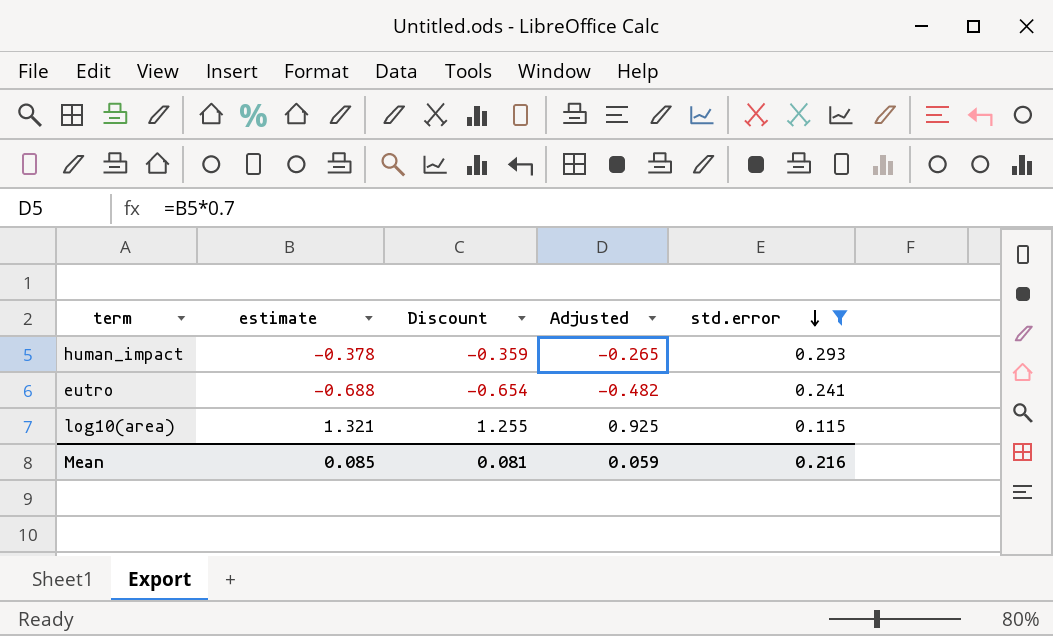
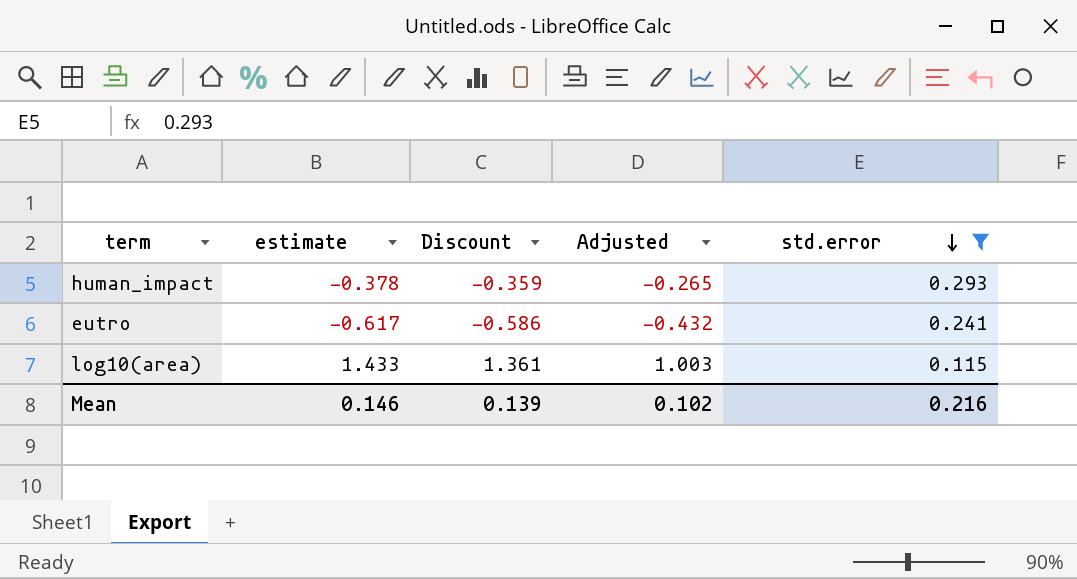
eutro | estimate: -0.688 -> -0.617
eutro | Discount: -0.654 -> -0.586
eutro | Adjusted: -0.482 -> -0.432
log10(area) | estimate: 1.321 -> 1.433
log10(area) | Discount: 1.255 -> 1.361
log10(area) | Adjusted: 0.925 -> 1.003
Mean | estimate: 0.085 -> 0.146
Mean | Discount: 0.081 -> 0.139
Mean | Adjusted: 0.059 -> 0.102

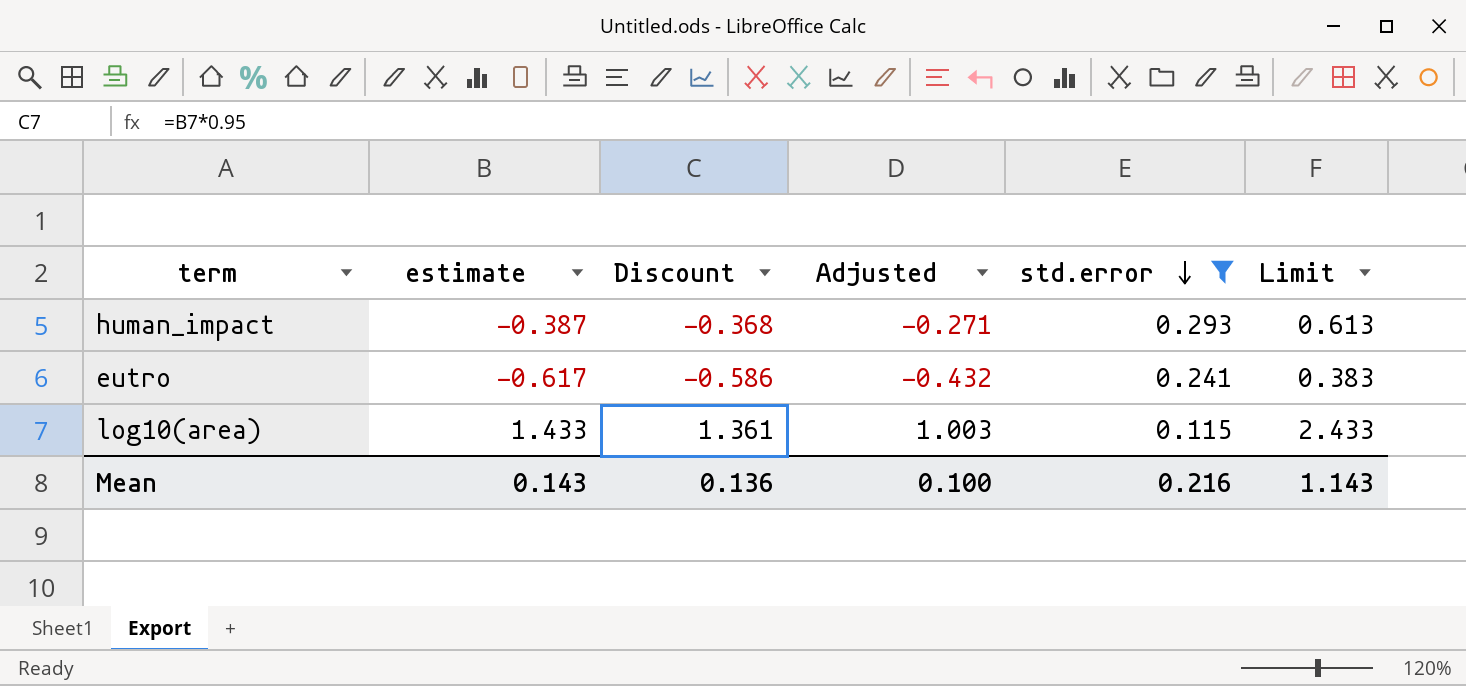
column Limit | formula: none -> [estimate] + 1
human_impact | estimate: -0.378 -> -0.387
human_impact | Discount: -0.359 -> -0.368
human_impact | Adjusted: -0.265 -> -0.271
Mean | estimate: 0.146 -> 0.143
Mean | Discount: 0.139 -> 0.136
Mean | Adjusted: 0.102 -> 0.100

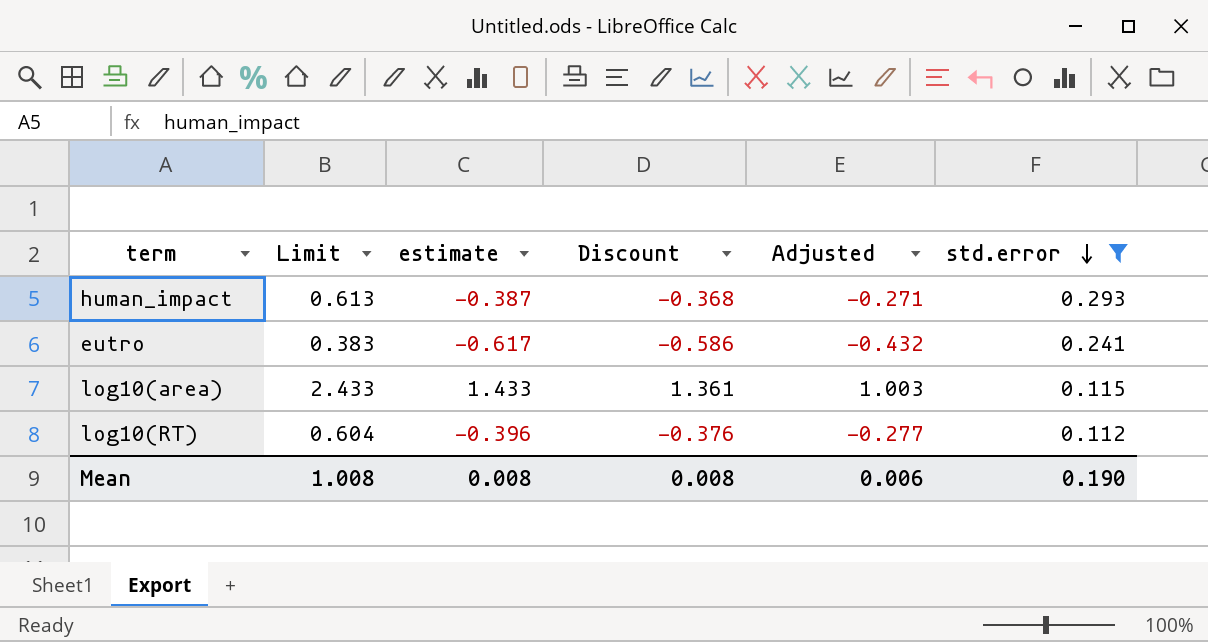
column Limit | position: 6 -> 2
row log10(RT): none -> 0.604 | -0.396 | -0.376 | -0.277 | 0.112
Mean | Limit: 1.143 -> 1.008
Mean | estimate: 0.143 -> 0.008
Mean | Discount: 0.136 -> 0.008
Mean | Adjusted: 0.100 -> 0.006
Mean | std.error: 0.216 -> 0.190

